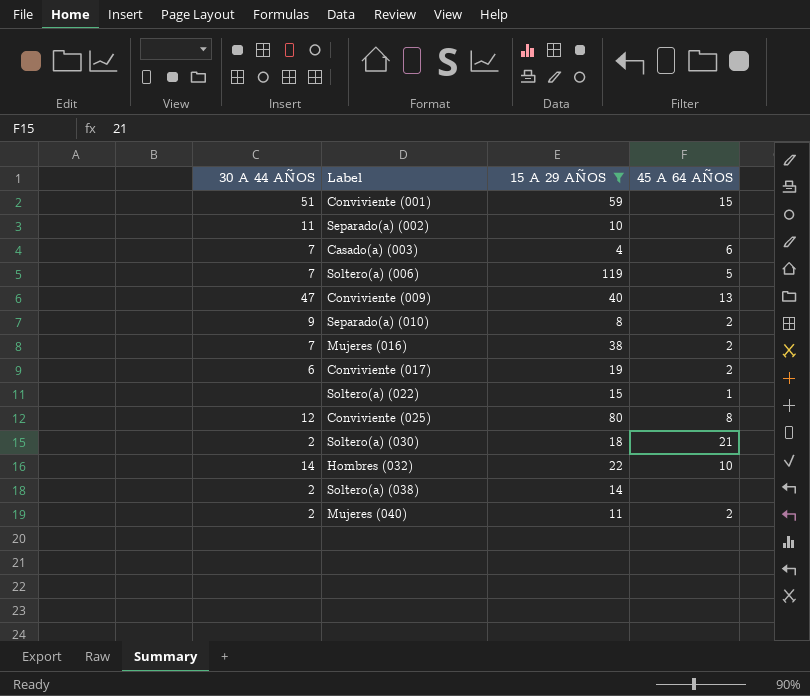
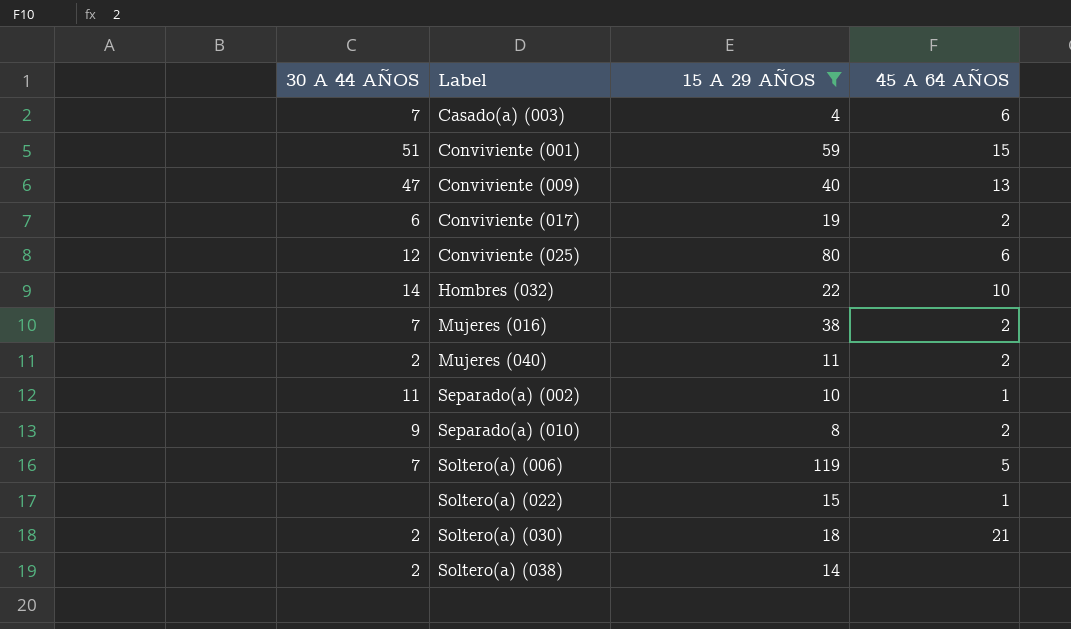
row order: none -> Label ascending
Conviviente (025) | 45 A 64 AÑOS: 8 -> 6
Separado(a) (002) | 45 A 64 AÑOS: none -> 1

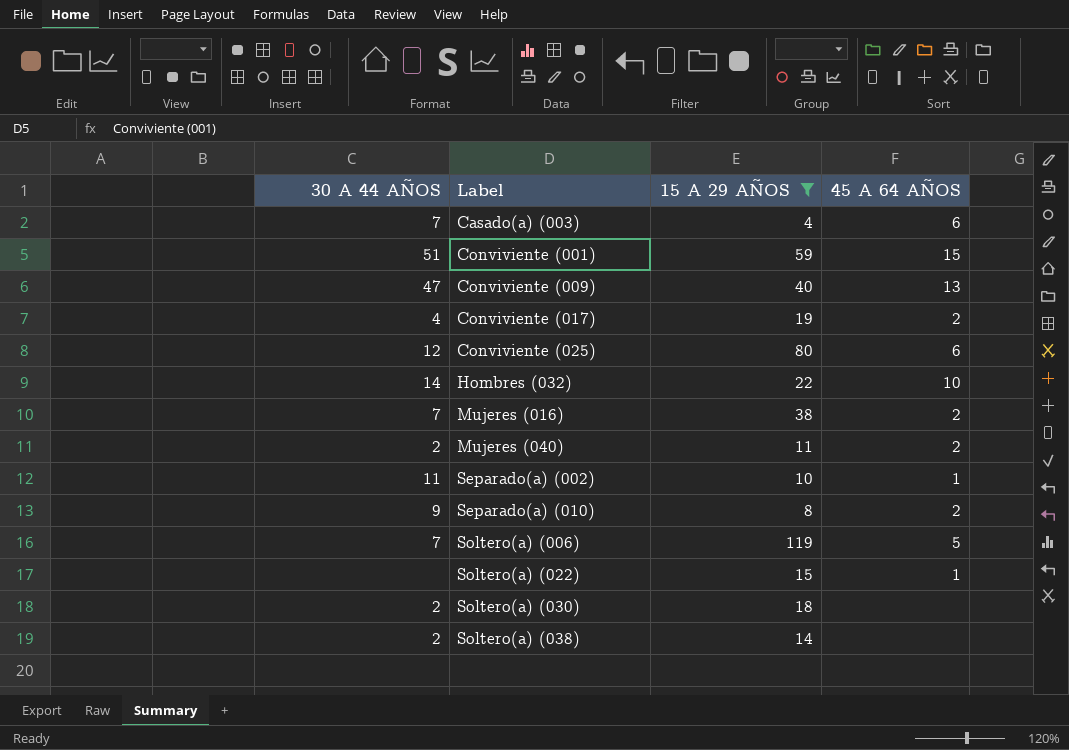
Conviviente (017) | 30 A 44 AÑOS: 6 -> 4
Soltero(a) (030) | 45 A 64 AÑOS: 21 -> none

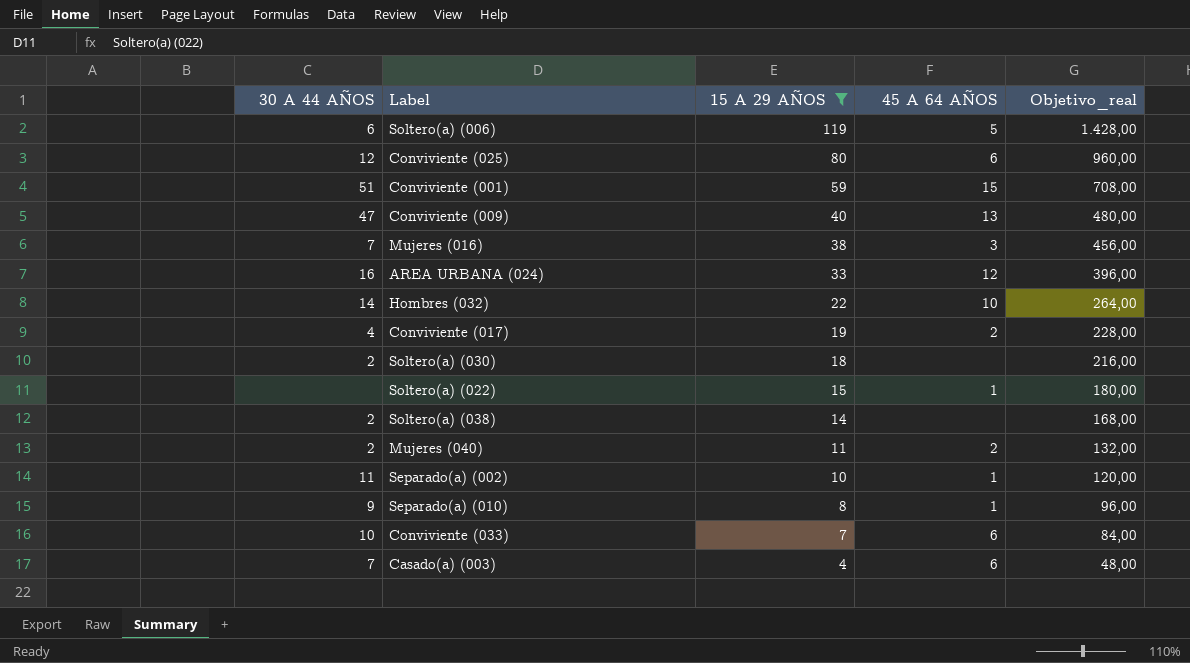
row order: Label ascending -> 15 A 29 AÑOS descending
column Objetivo_real | formula: none -> [15 A 29 AÑOS] * 12
Soltero(a) (006) | 30 A 44 AÑOS: 7 -> 6
Mujeres (016) | 45 A 64 AÑOS: 2 -> 3
row AREA URBANA (024): none -> 16 | 33 | 12 | 396,00
Separado(a) (010) | 45 A 64 AÑOS: 2 -> 1
row Conviviente (033): none -> 10 | 7 | 6 | 84,00

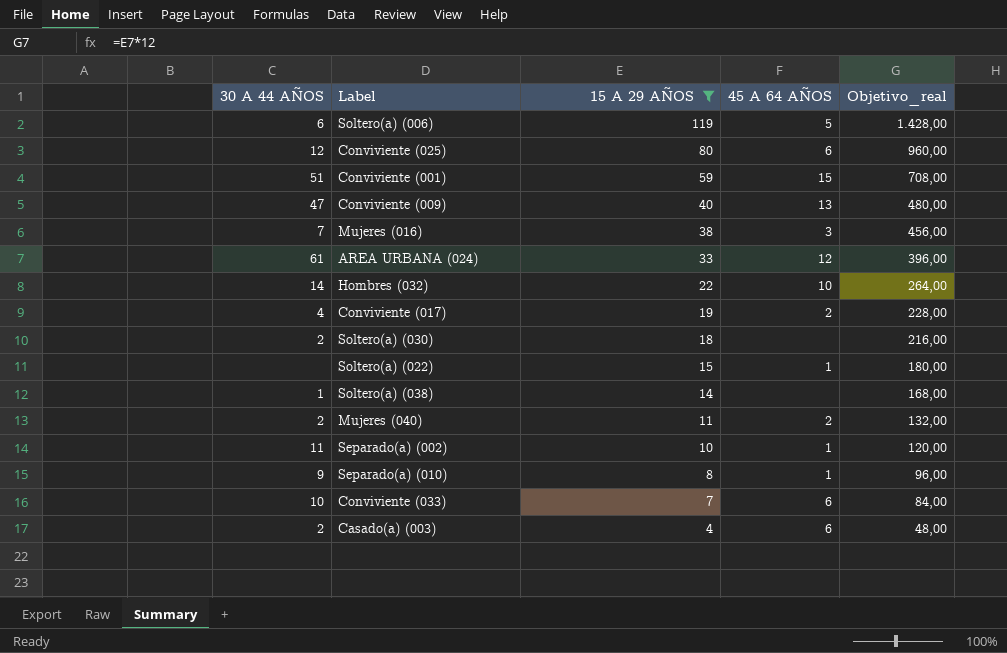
AREA URBANA (024) | 30 A 44 AÑOS: 16 -> 61
Soltero(a) (038) | 30 A 44 AÑOS: 2 -> 1
Casado(a) (003) | 30 A 44 AÑOS: 7 -> 2

